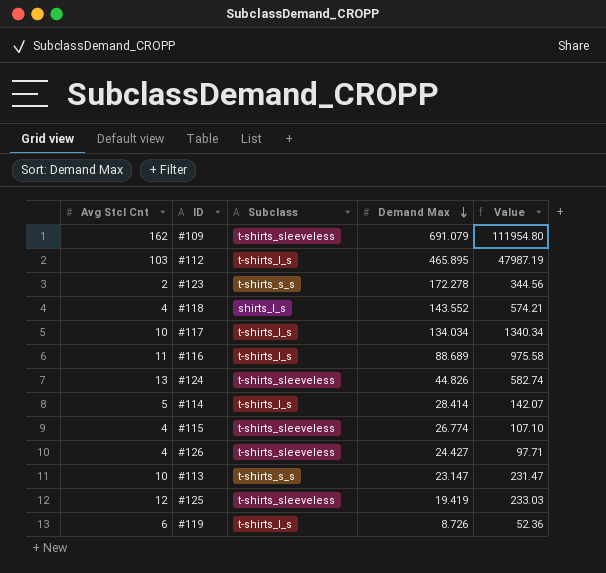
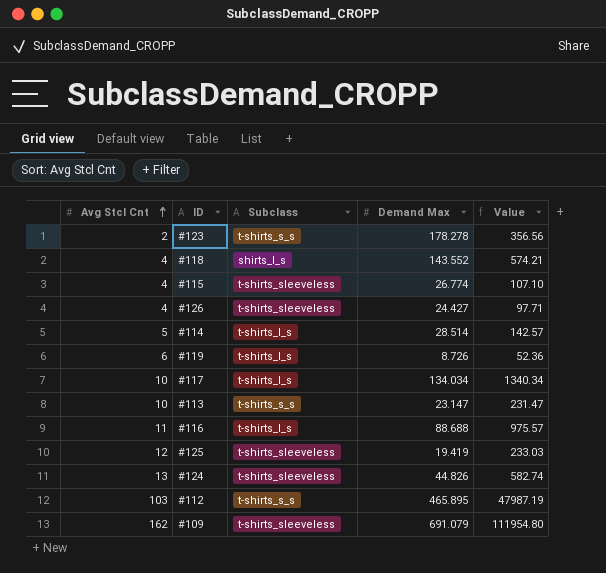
row order: Demand Max descending -> Avg Stcl Cnt ascending
#123 | Demand Max: 172.278 -> 178.278
#123 | Value: 344.56 -> 356.56
#114 | Demand Max: 28.414 -> 28.514
#114 | Value: 142.07 -> 142.57
#116 | Demand Max: 88.689 -> 88.688
#116 | Value: 975.58 -> 975.57
#112 | Subclass: t-shirts_l_s -> t-shirts_s_s

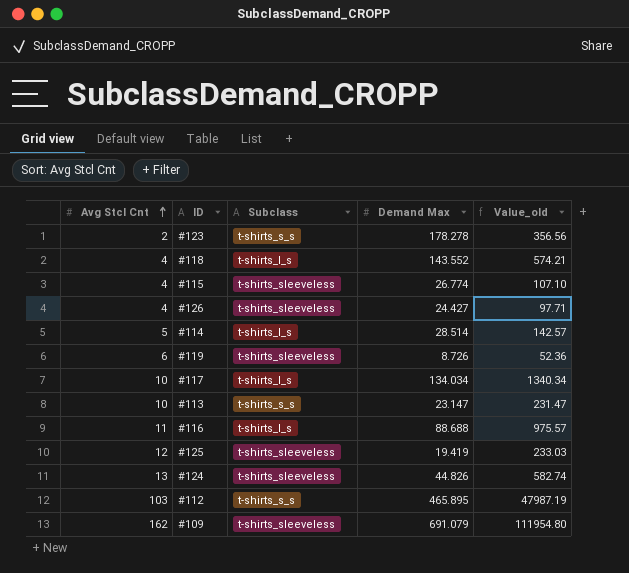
column name: Value -> Value_old
#118 | Subclass: shirts_l_s -> t-shirts_l_s
#119 | Subclass: t-shirts_l_s -> t-shirts_sleeveless

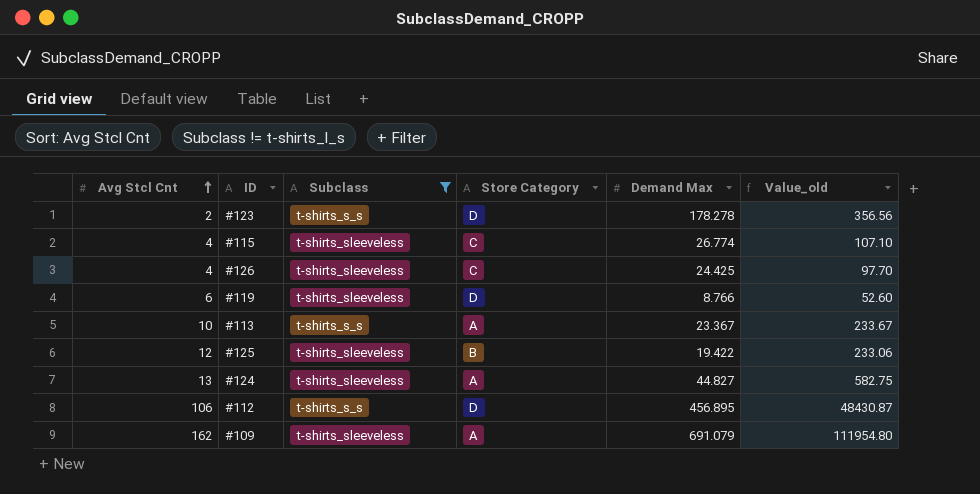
filter: none -> Subclass != t-shirts_l_s
column Store Category | position: none -> 4
#126 | Demand Max: 24.427 -> 24.425
#126 | Value_old: 97.71 -> 97.70
#119 | Demand Max: 8.726 -> 8.766
#119 | Value_old: 52.36 -> 52.60
#113 | Demand Max: 23.147 -> 23.367
#113 | Value_old: 231.47 -> 233.67
#125 | Demand Max: 19.419 -> 19.422
#125 | Value_old: 233.03 -> 233.06
#124 | Demand Max: 44.826 -> 44.827
#124 | Value_old: 582.74 -> 582.75
#112 | Avg Stcl Cnt: 103 -> 106
#112 | Demand Max: 465.895 -> 456.895
#112 | Value_old: 47987.19 -> 48430.87

